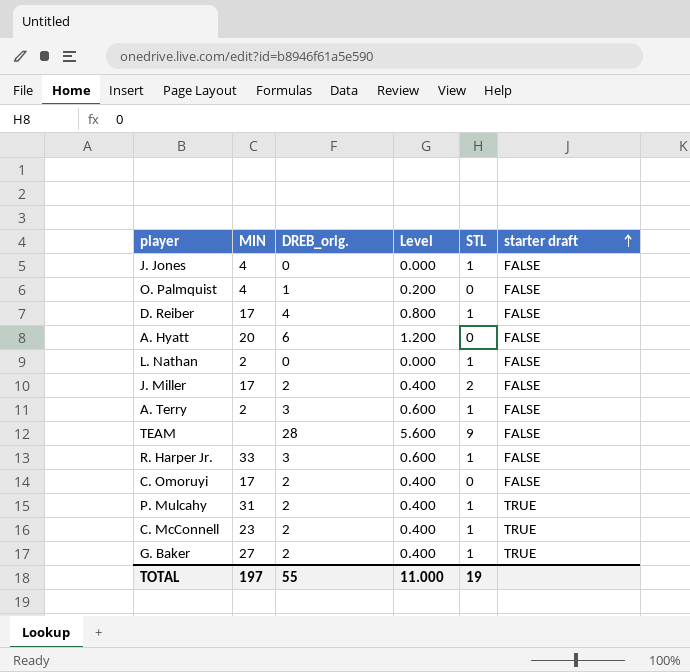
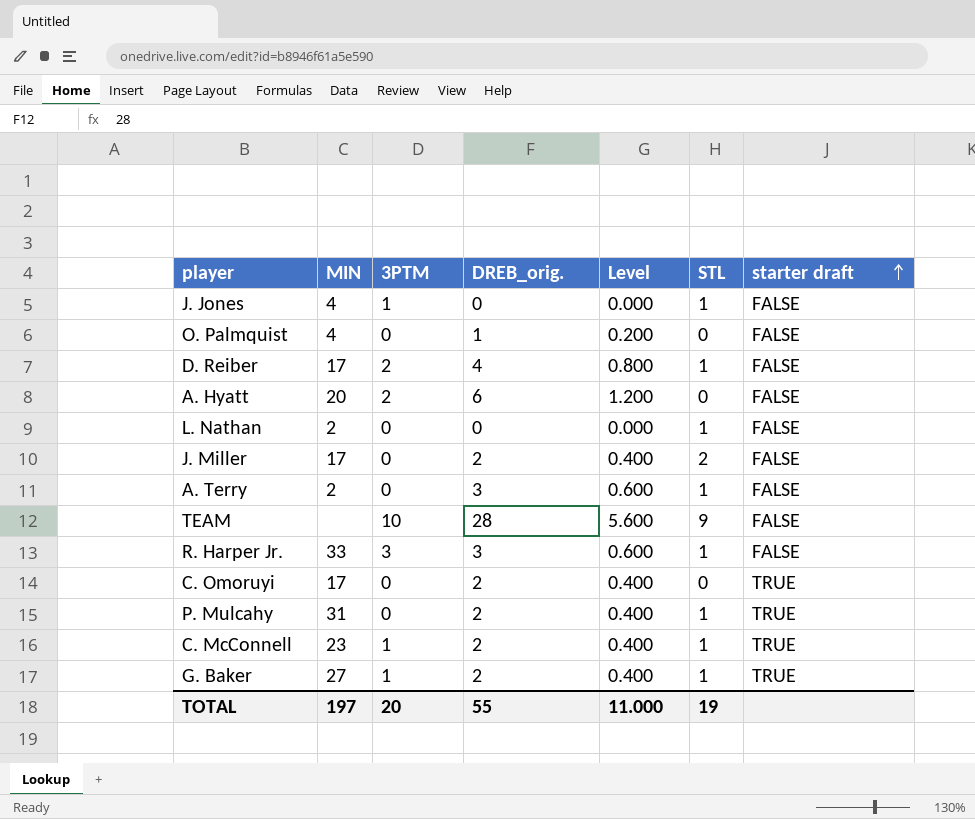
column 3PTM | position: none -> 3
C. Omoruyi | starter draft: FALSE -> TRUE

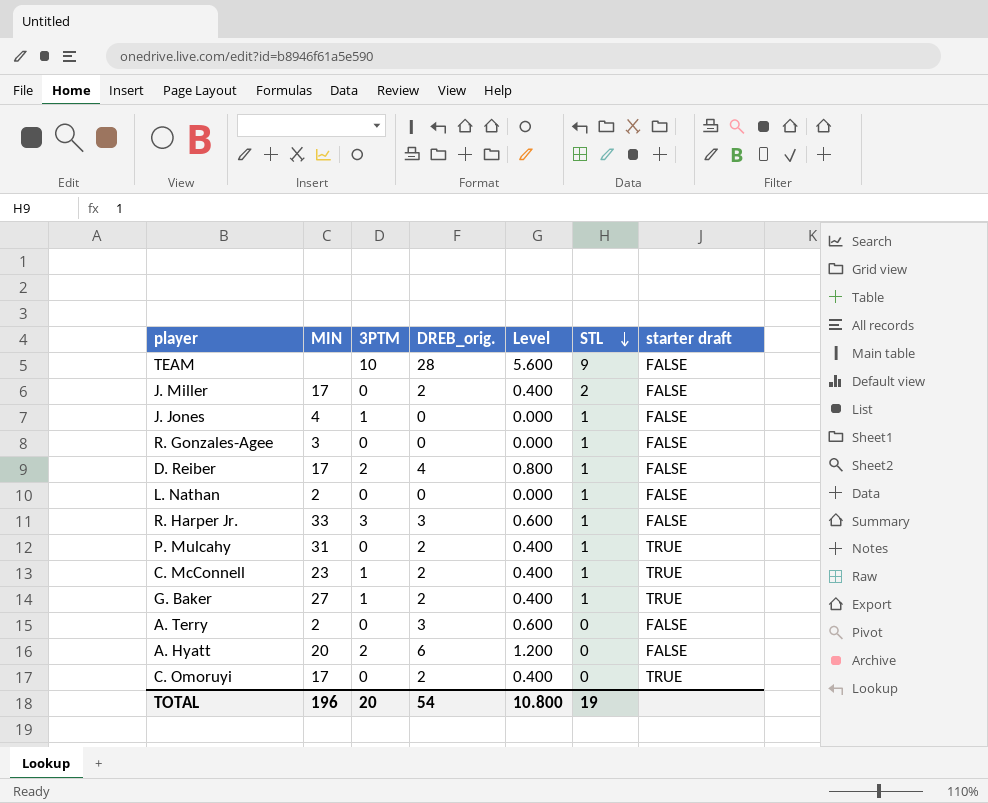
row order: starter draft ascending -> STL descending
row O. Palmquist: 4 | 0 | 1 | 0.200 | 0 | FALSE -> none
row R. Gonzales-Agee: none -> 3 | 0 | 0 | 0.000 | 1 | FALSE
A. Terry | STL: 1 -> 0
TOTAL | MIN: 197 -> 196
TOTAL | DREB_orig.: 55 -> 54
TOTAL | Level: 11.000 -> 10.800

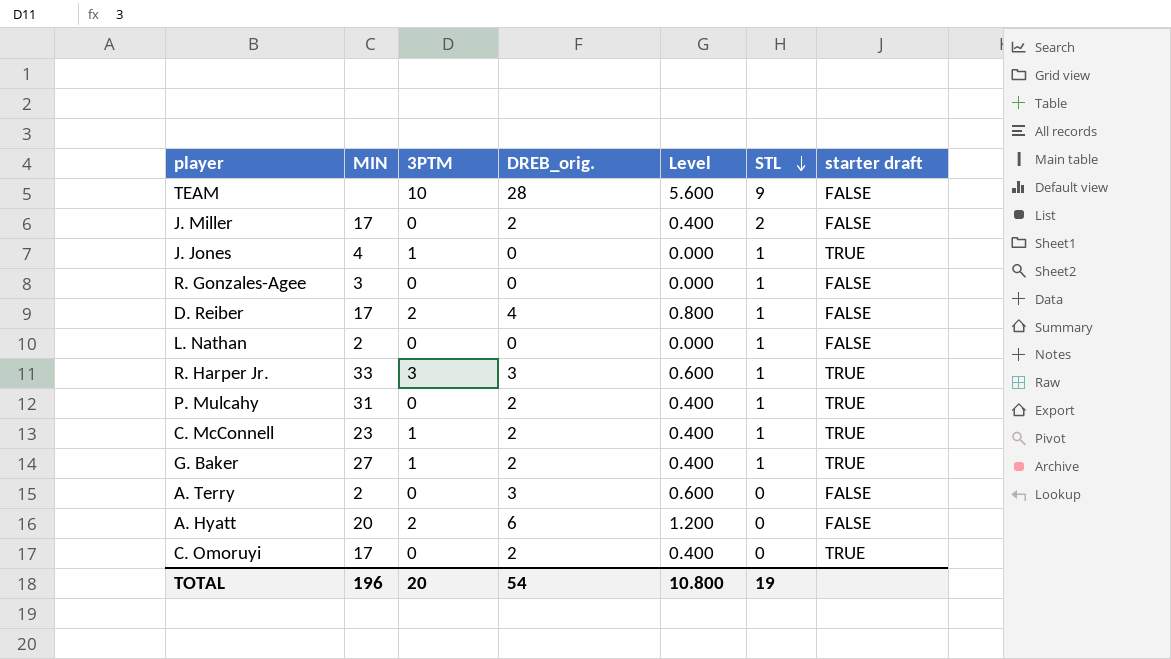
J. Jones | starter draft: FALSE -> TRUE
R. Harper Jr. | starter draft: FALSE -> TRUE

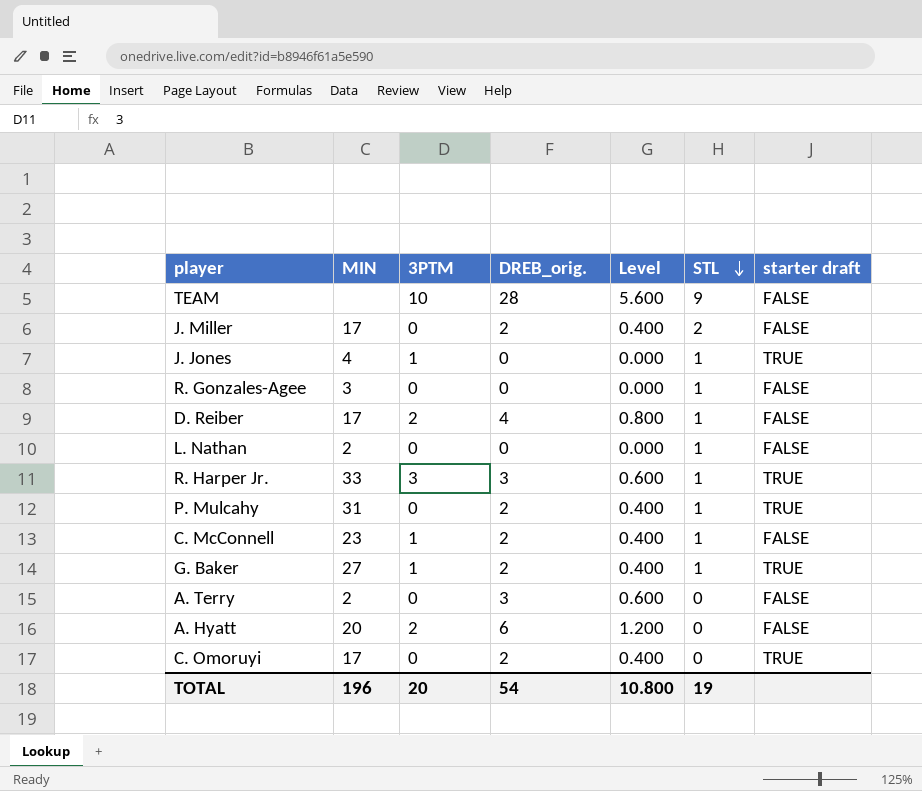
C. McConnell | starter draft: TRUE -> FALSE

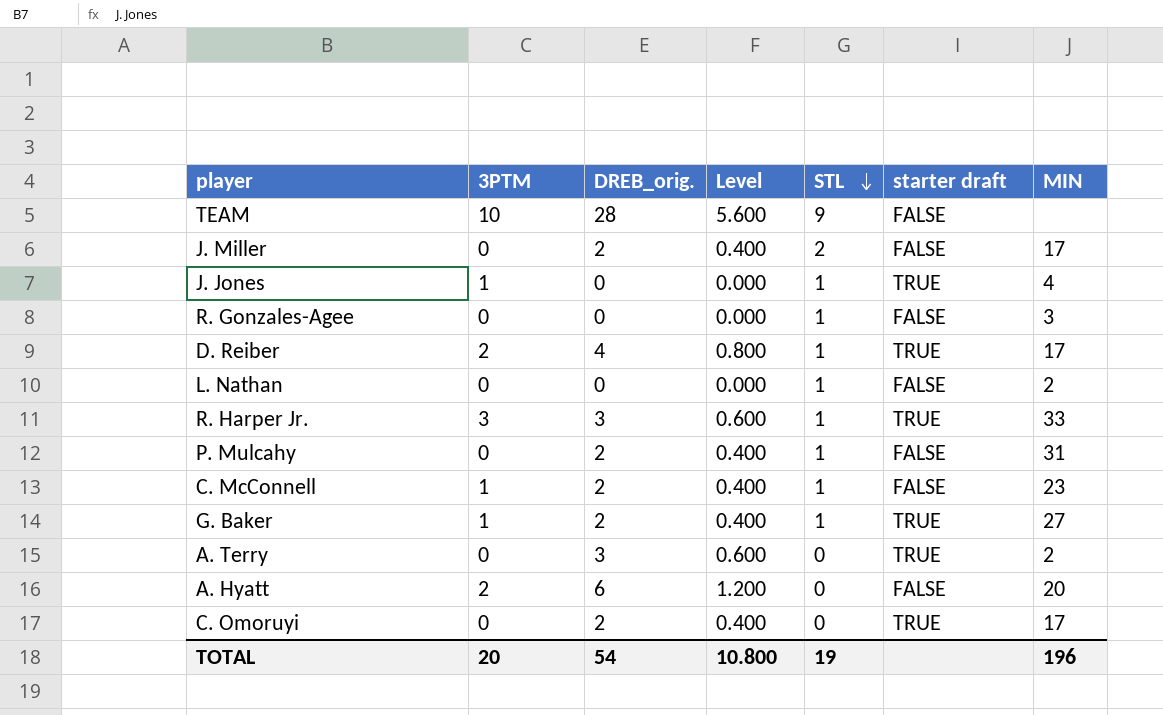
column MIN | position: 2 -> 7
D. Reiber | starter draft: FALSE -> TRUE
P. Mulcahy | starter draft: TRUE -> FALSE
A. Terry | starter draft: FALSE -> TRUE

